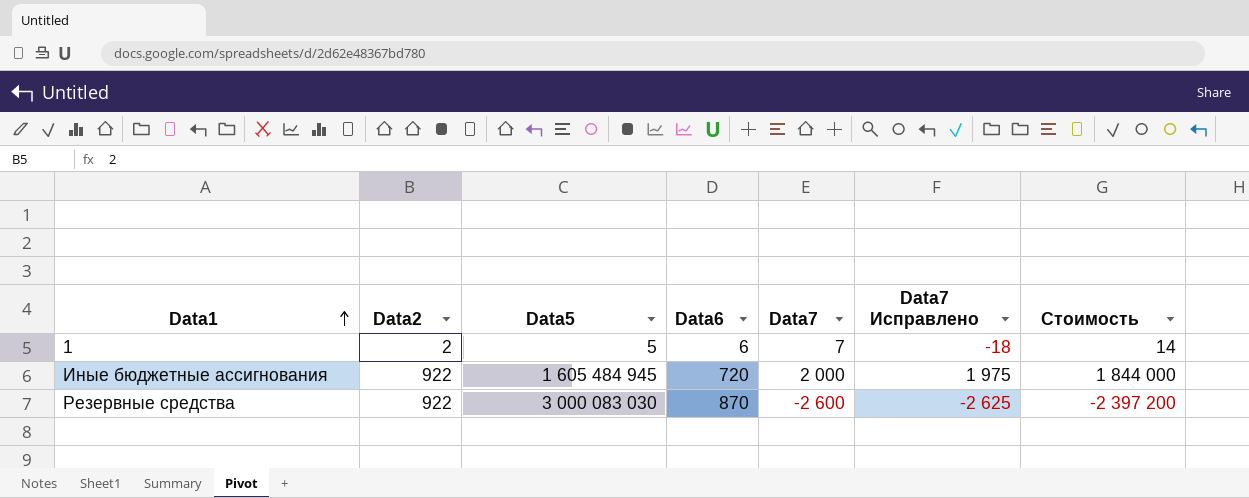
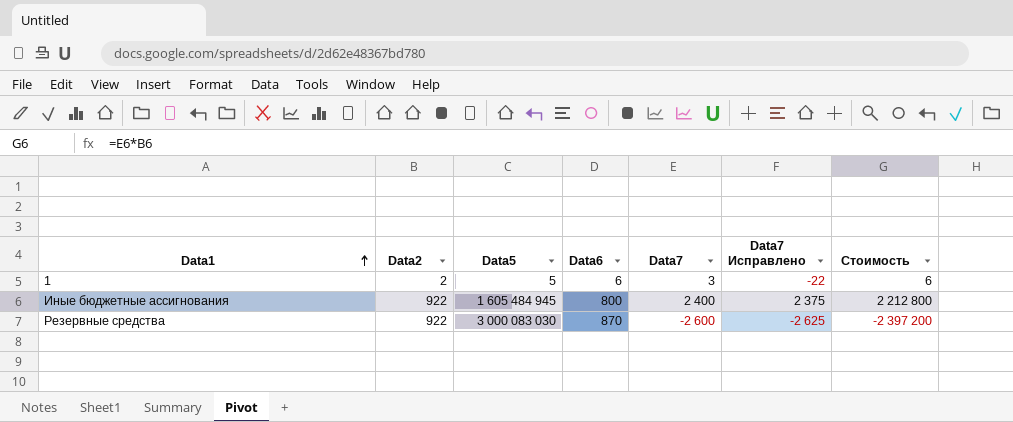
1 | Data7: 7 -> 3
1 | Data7 Исправлено: -18 -> -22
1 | Стоимость: 14 -> 6
Иные бюджетные ассигнования | Data6: 720 -> 800
Иные бюджетные ассигнования | Data7: 2 000 -> 2 400
Иные бюджетные ассигнования | Data7 Исправлено: 1 975 -> 2 375
Иные бюджетные ассигнования | Стоимость: 1 844 000 -> 2 212 800

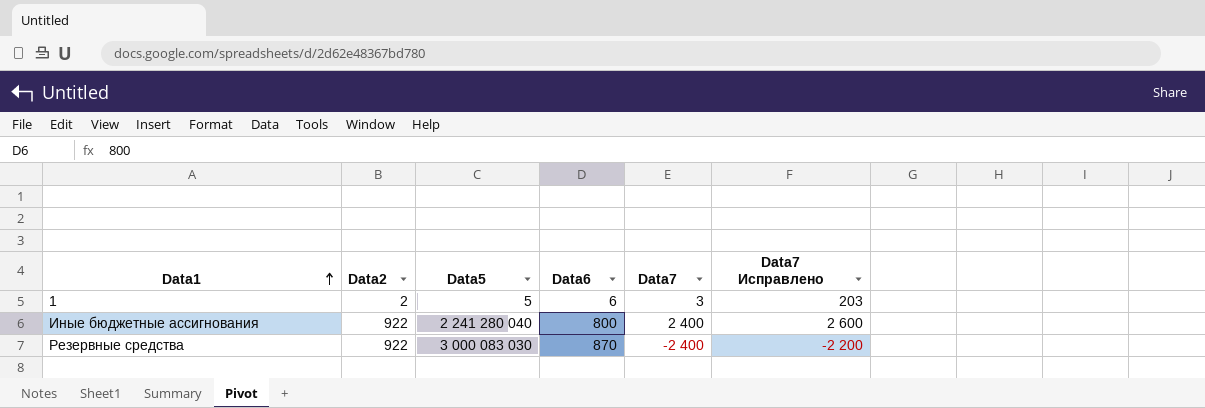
column Стоимость | formula: [Data2] * [Data7] -> none
column Data7 Исправлено | formula: [Data7] - 25 -> [Data7] + 200
Иные бюджетные ассигнования | Data5: 1 605 484 945 -> 2 241 280 040
Резервные средства | Data7: -2 600 -> -2 400

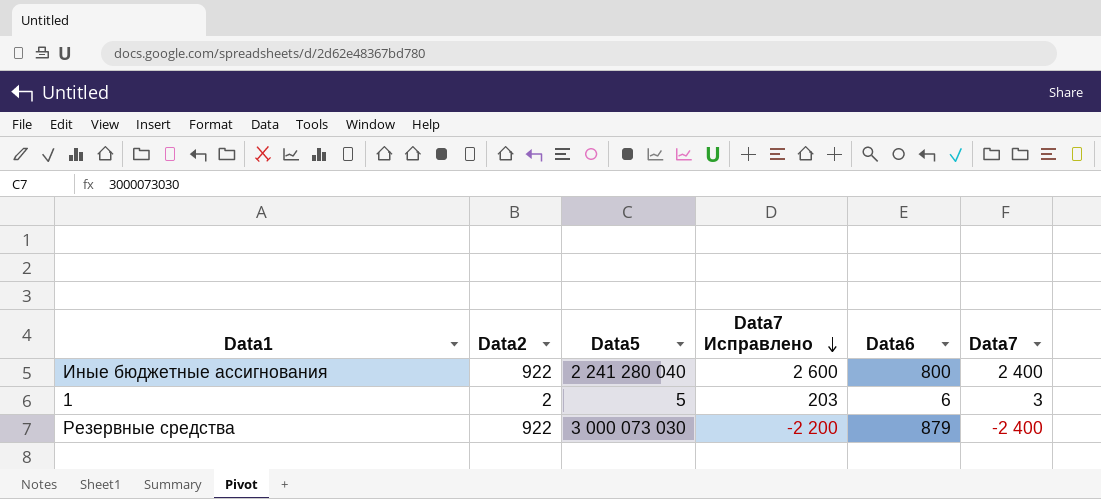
row order: Data1 ascending -> Data7 Исправлено descending
column Data7 Исправлено | position: 6 -> 4
Резервные средства | Data5: 3 000 083 030 -> 3 000 073 030
Резервные средства | Data6: 870 -> 879

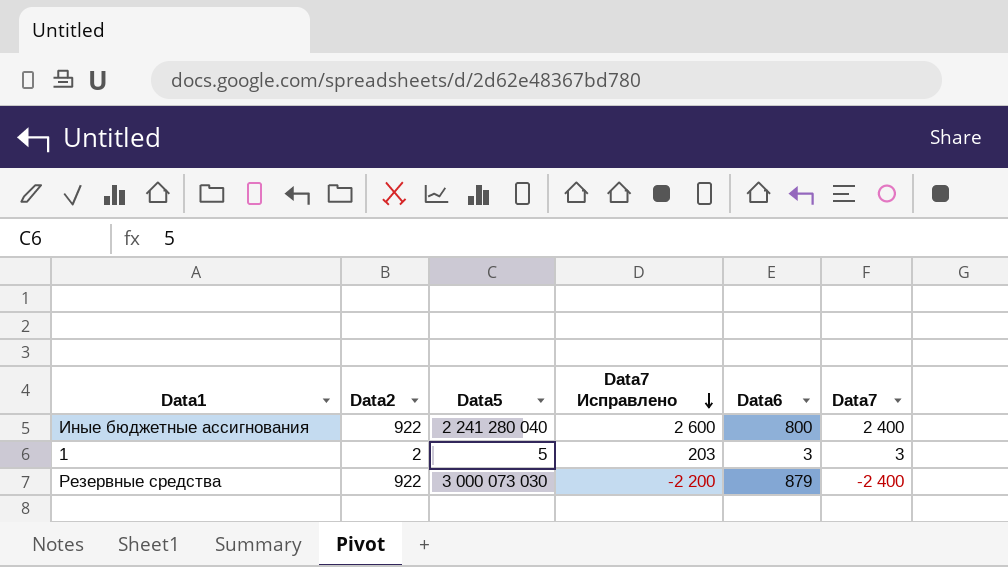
1 | Data6: 6 -> 3

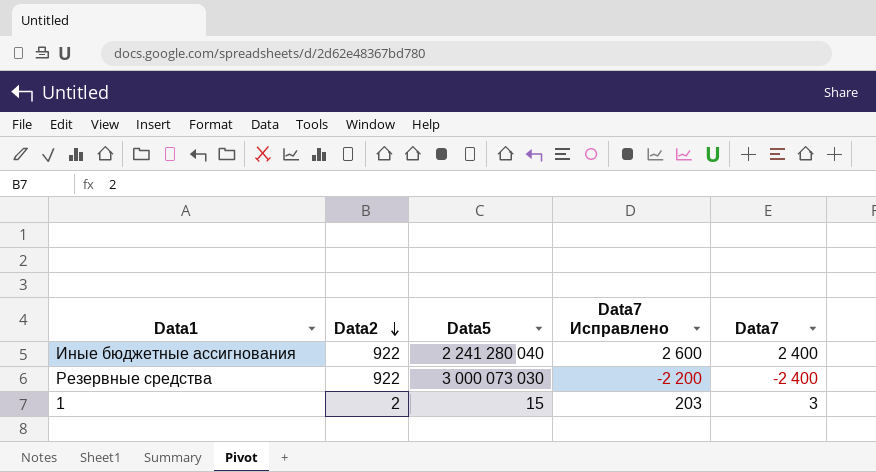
row order: Data7 Исправлено descending -> Data2 descending
column Data6 | position: 5 -> none
1 | Data5: 5 -> 15

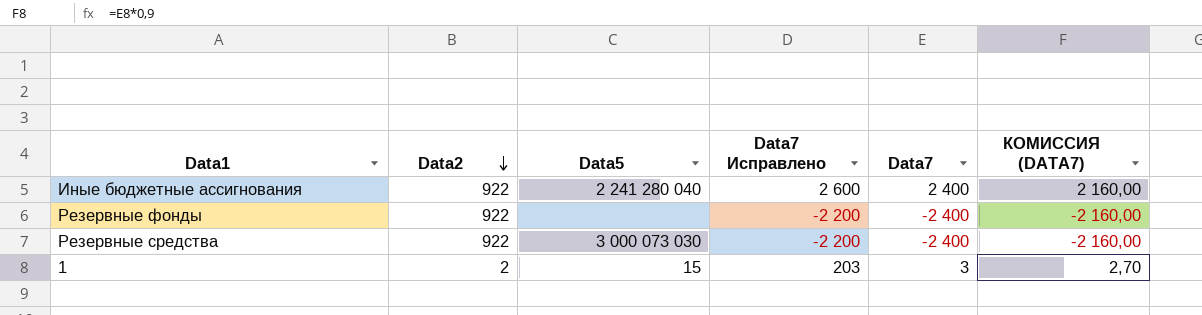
column КОМИССИЯ (DATA7) | formula: none -> [Data7] * 0,9
row Резервные фонды: none -> 922 | none | -2 200 | -2 400 | -2 160,00

